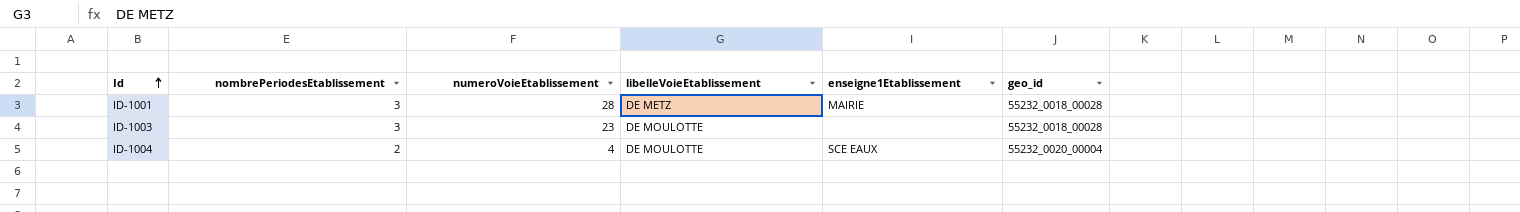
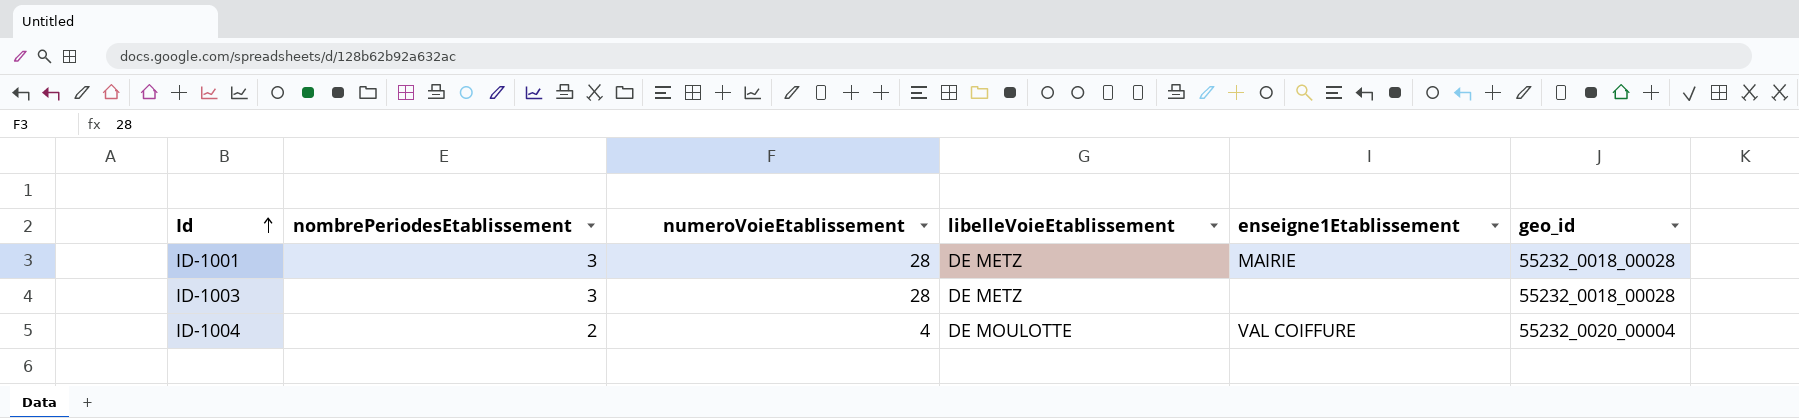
ID-1003 | numeroVoieEtablissement: 23 -> 28
ID-1003 | libelleVoieEtablissement: DE MOULOTTE -> DE METZ
ID-1004 | enseigne1Etablissement: SCE EAUX -> VAL COIFFURE

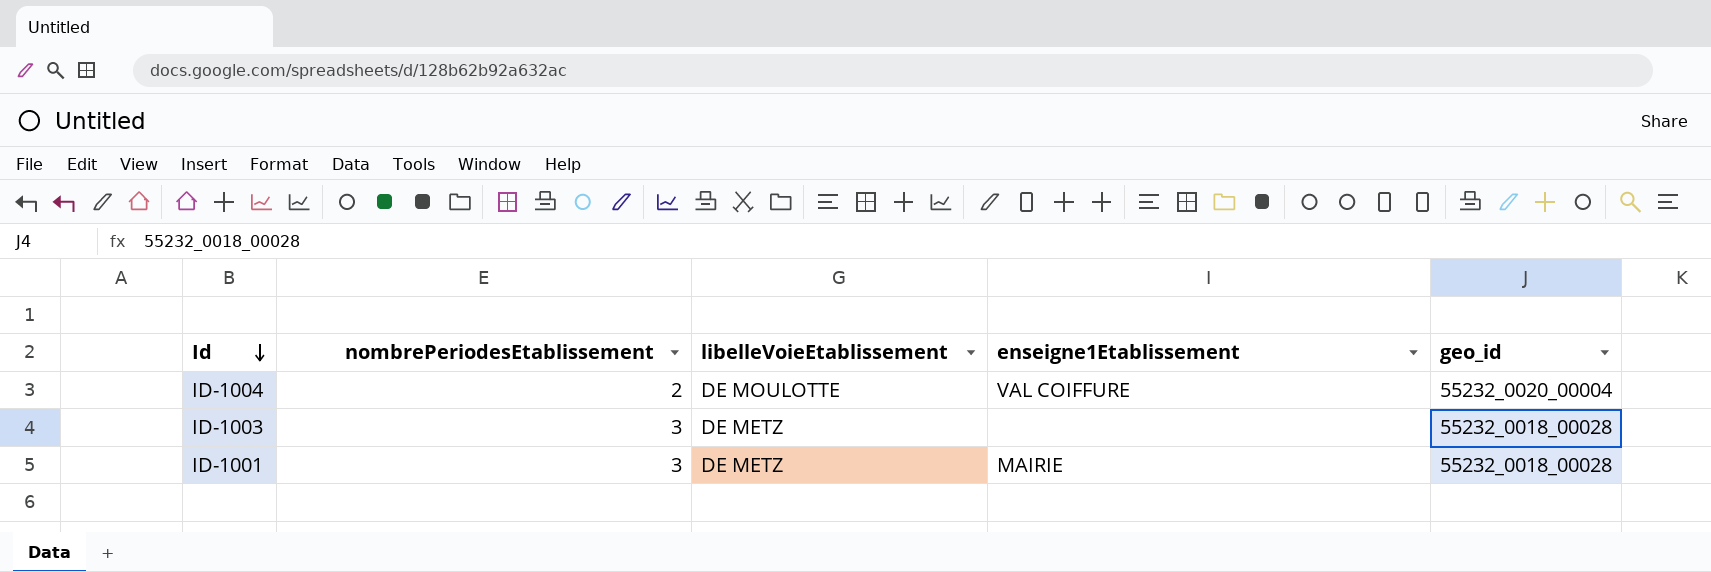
row order: Id ascending -> Id descending
column numeroVoieEtablissement | position: 3 -> none

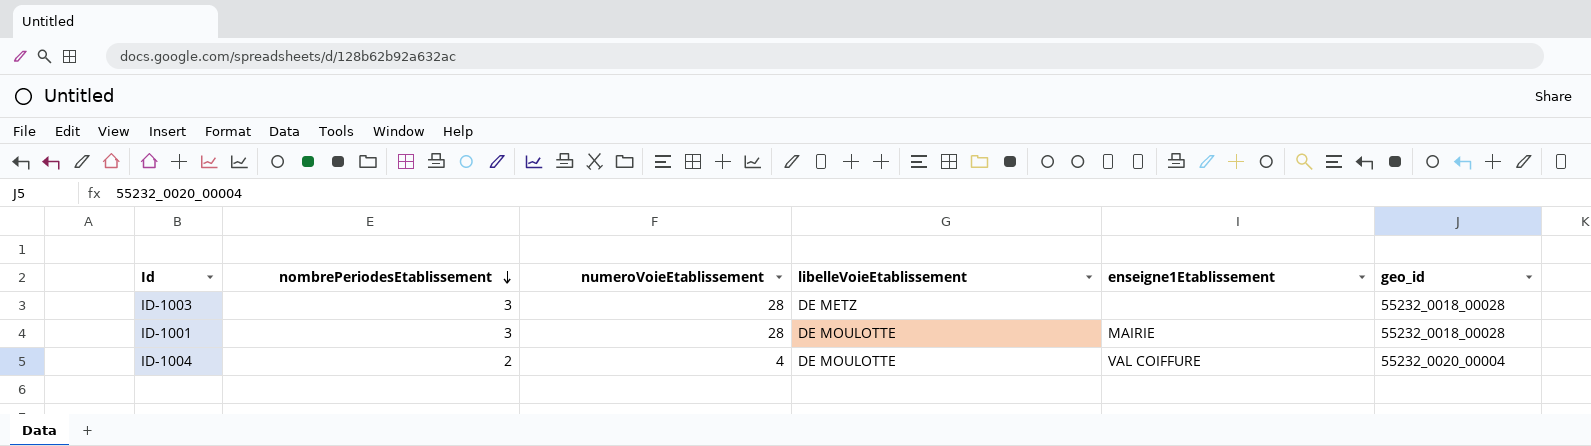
row order: Id descending -> nombrePeriodesEtablissement descending
column numeroVoieEtablissement | position: none -> 3
ID-1001 | libelleVoieEtablissement: DE METZ -> DE MOULOTTE

